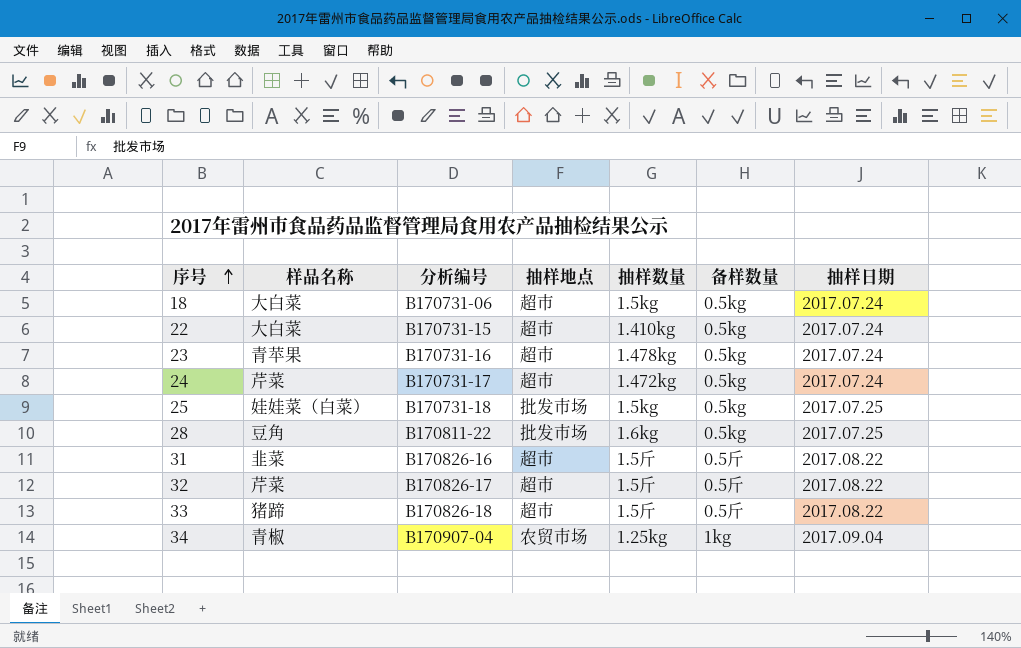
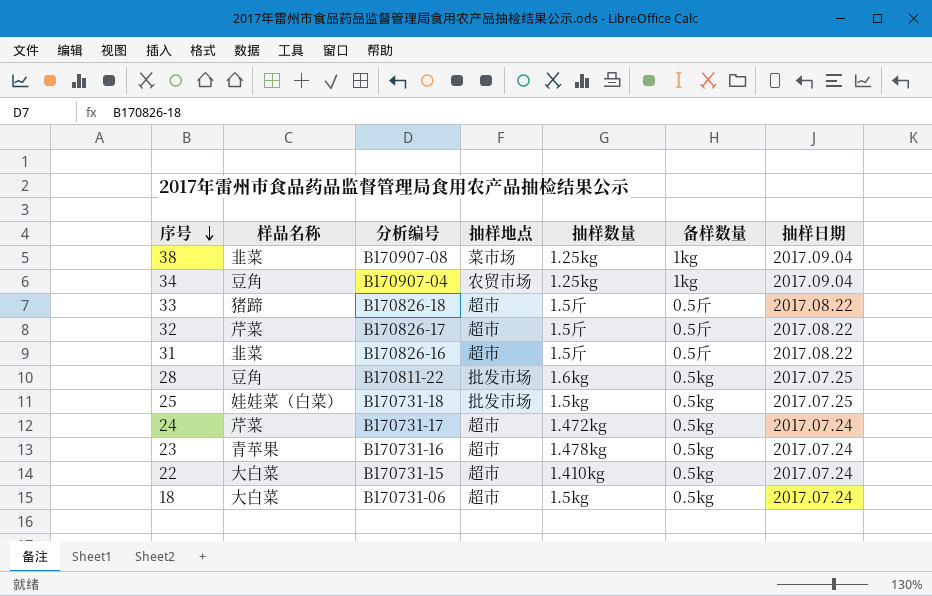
row order: 序号 ascending -> 序号 descending
row 38: none -> 韭菜 | B170907-08 | 菜市场 | 1.25kg | 1kg | 2017.09.04
34 | 样品名称: 青椒 -> 豆角

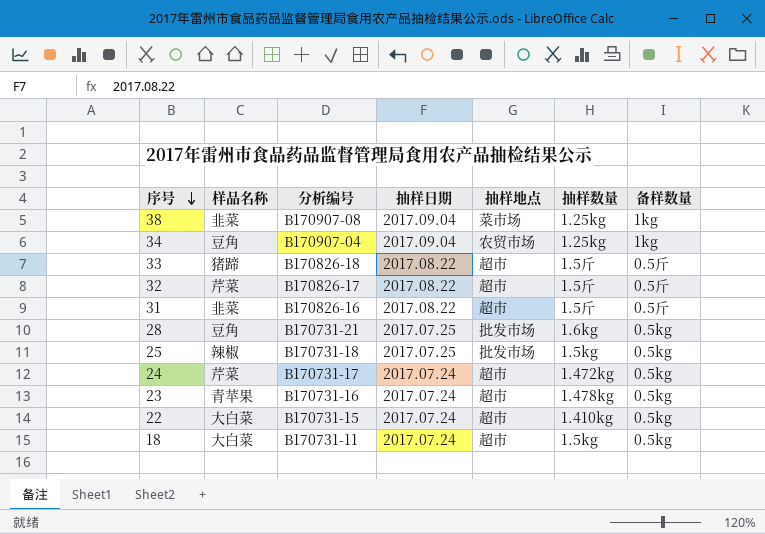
column 抽样日期 | position: 7 -> 4
28 | 分析编号: B170811-22 -> B170731-21
25 | 样品名称: 娃娃菜（白菜） -> 辣椒
18 | 分析编号: B170731-06 -> B170731-11

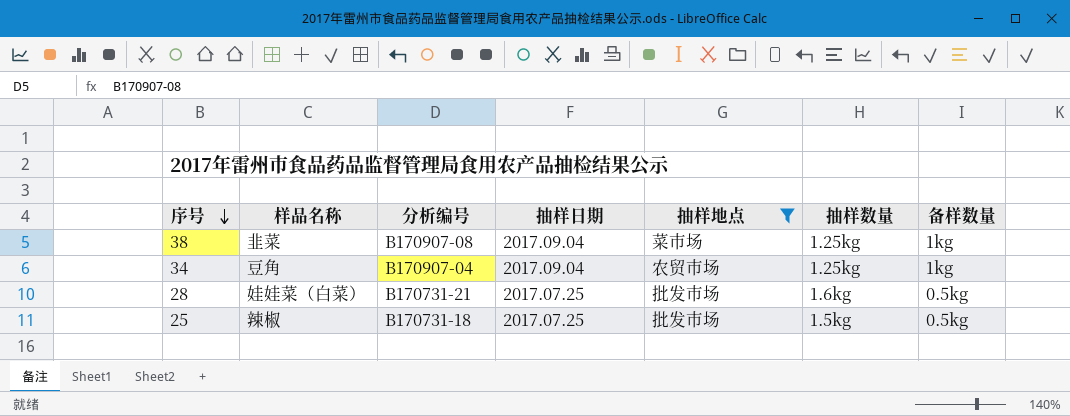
filter: none -> 抽样地点 != 超市
28 | 样品名称: 豆角 -> 娃娃菜（白菜）

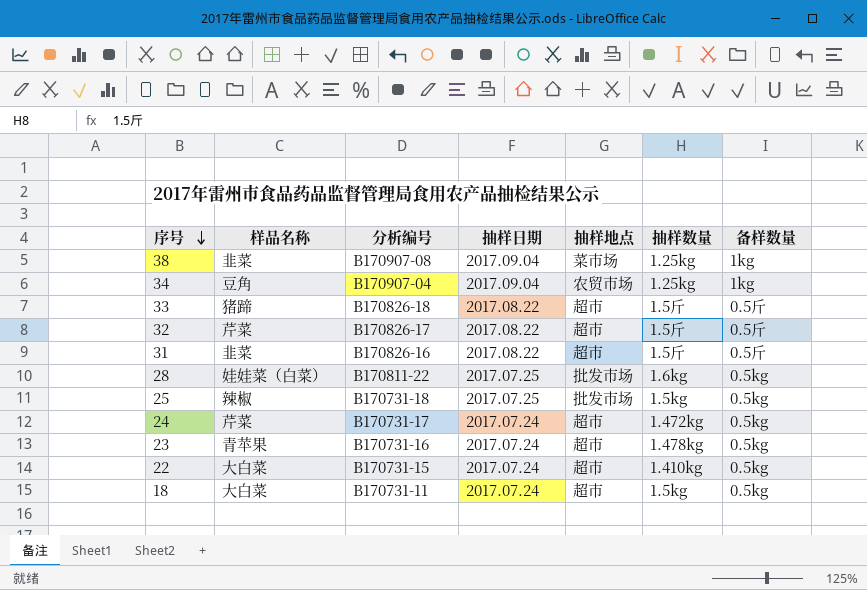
filter: 抽样地点 != 超市 -> none
28 | 分析编号: B170731-21 -> B170811-22

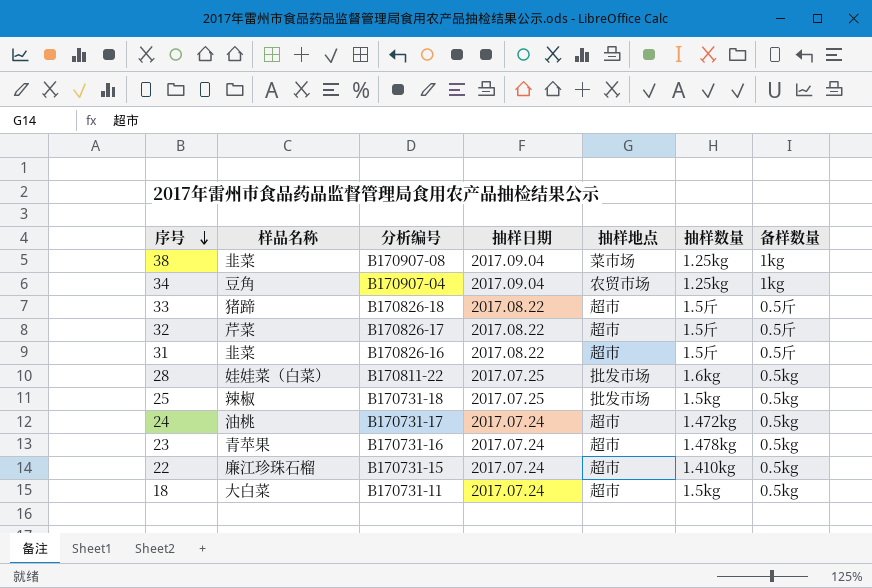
24 | 样品名称: 芹菜 -> 油桃
22 | 样品名称: 大白菜 -> 廉江珍珠石榴

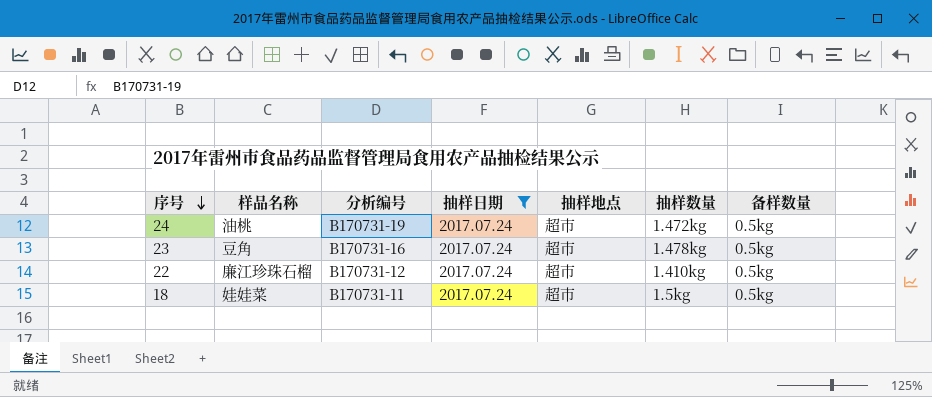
filter: none -> 抽样日期 = 2017.07.24
24 | 分析编号: B170731-17 -> B170731-19
23 | 样品名称: 青苹果 -> 豆角
22 | 分析编号: B170731-15 -> B170731-12
18 | 样品名称: 大白菜 -> 娃娃菜

